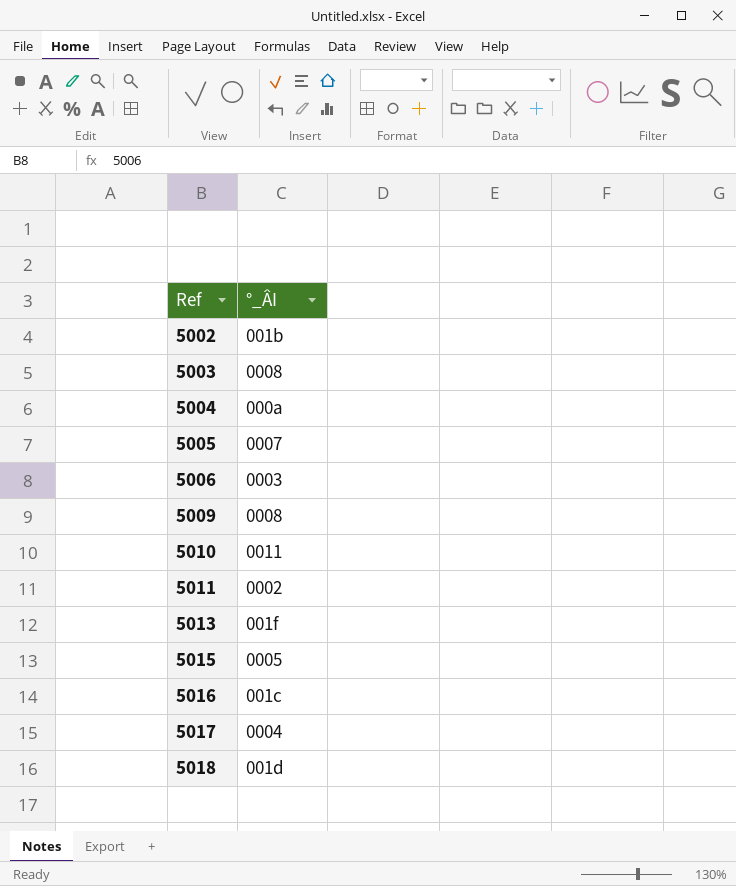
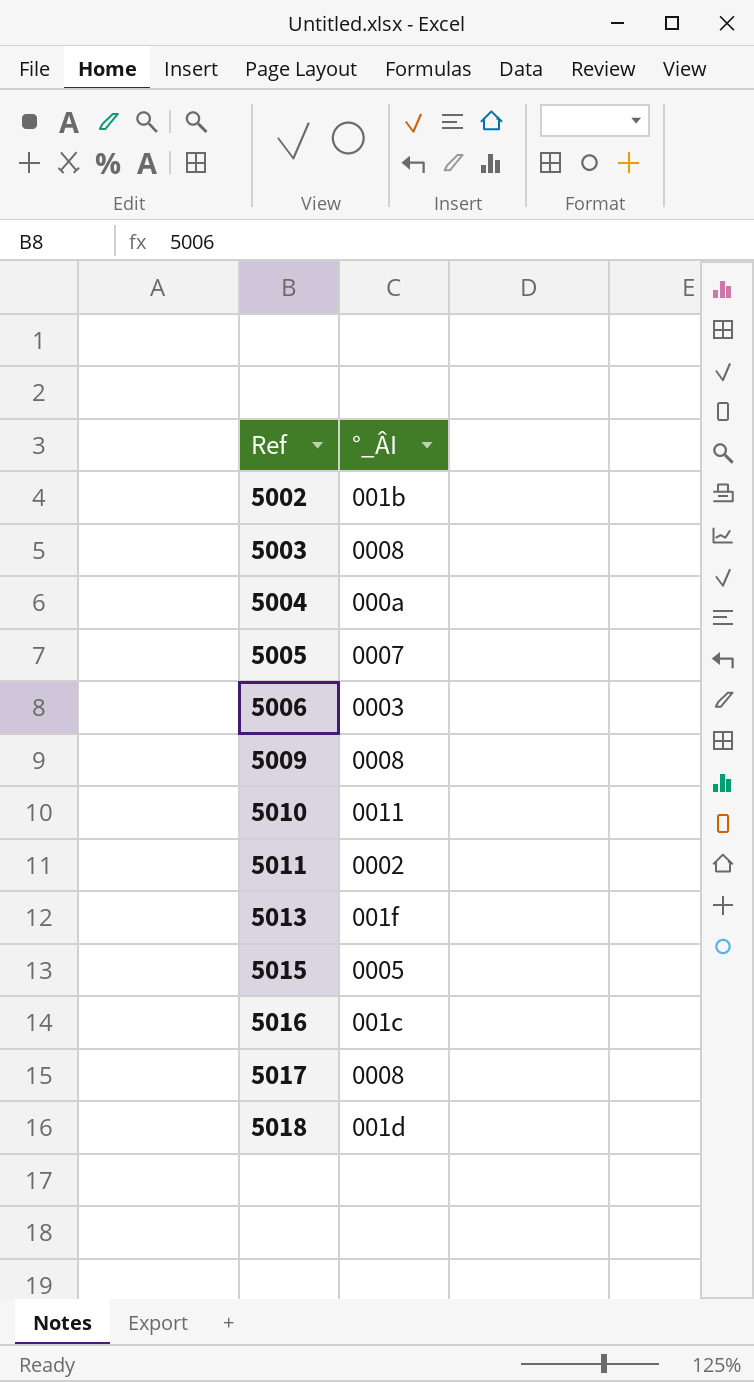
5017 | °_ÂI: 0004 -> 0008

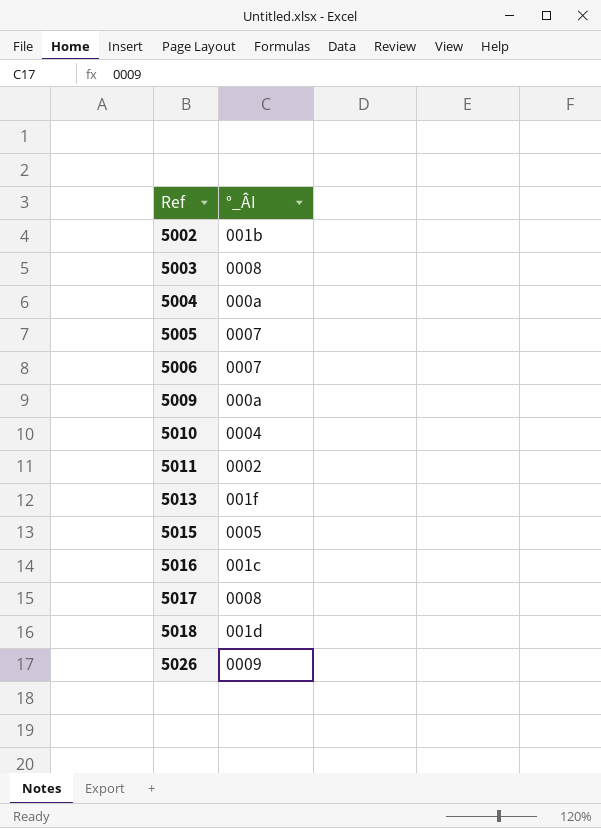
5006 | °_ÂI: 0003 -> 0007
5009 | °_ÂI: 0008 -> 000a
5010 | °_ÂI: 0011 -> 0004
row 5026: none -> 0009

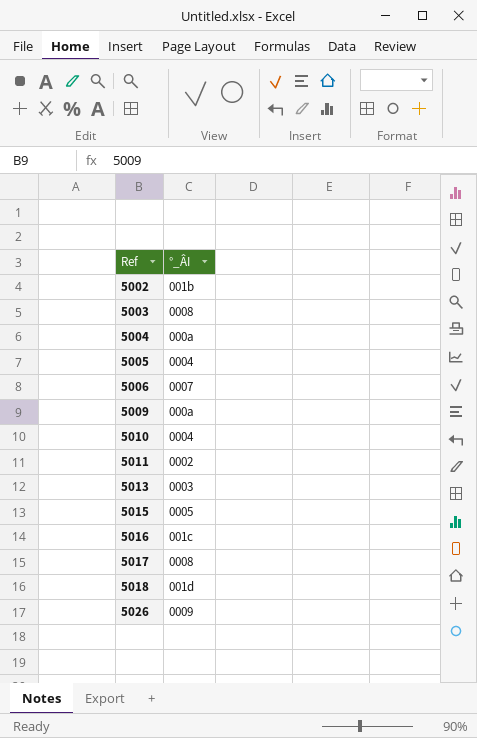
5005 | °_ÂI: 0007 -> 0004
5013 | °_ÂI: 001f -> 0003

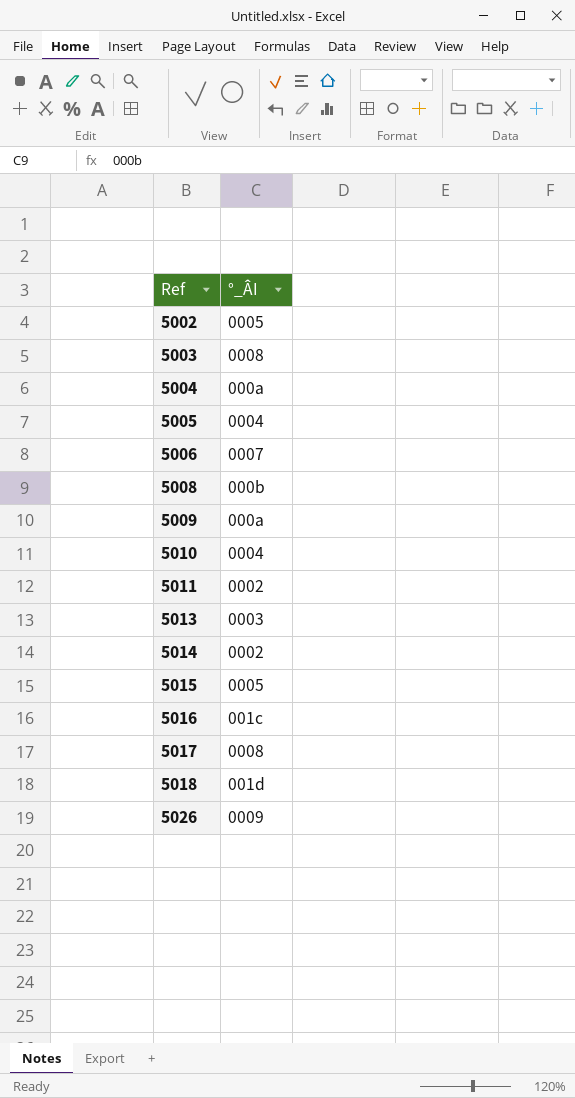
5002 | °_ÂI: 001b -> 0005
row 5008: none -> 000b
row 5014: none -> 0002

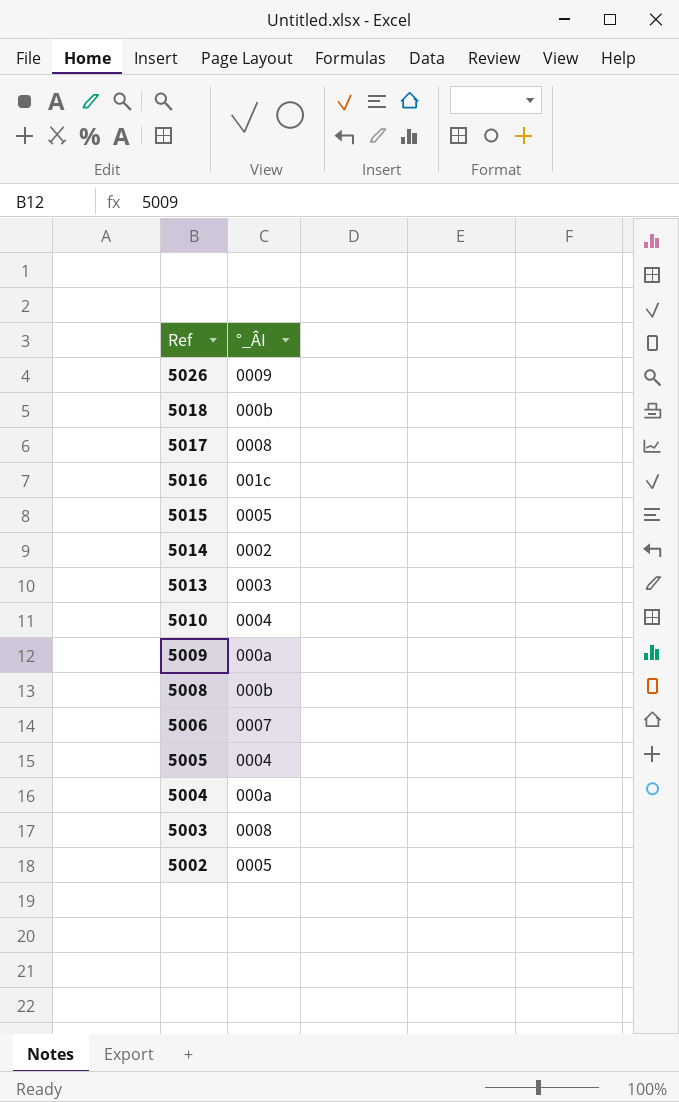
row order: Ref ascending -> Ref descending
row 5011: 0002 -> none
5018 | °_ÂI: 001d -> 000b

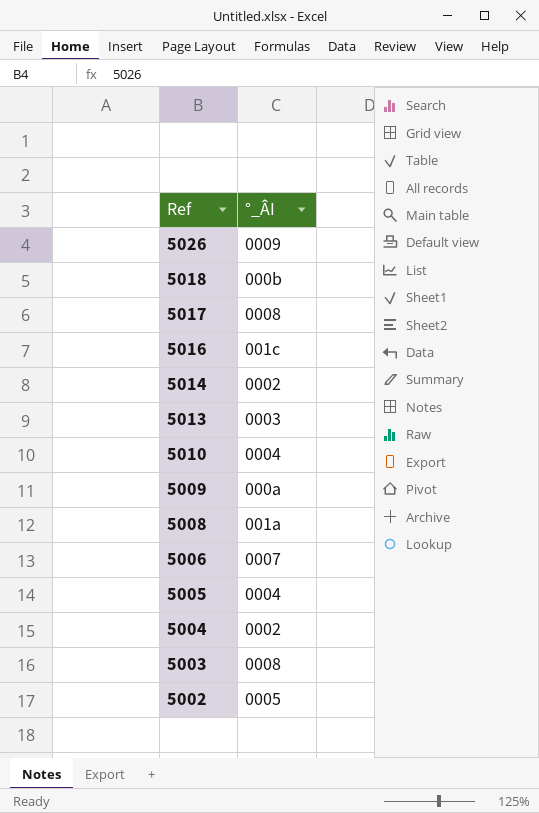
row 5015: 0005 -> none
5008 | °_ÂI: 000b -> 001a
5004 | °_ÂI: 000a -> 0002

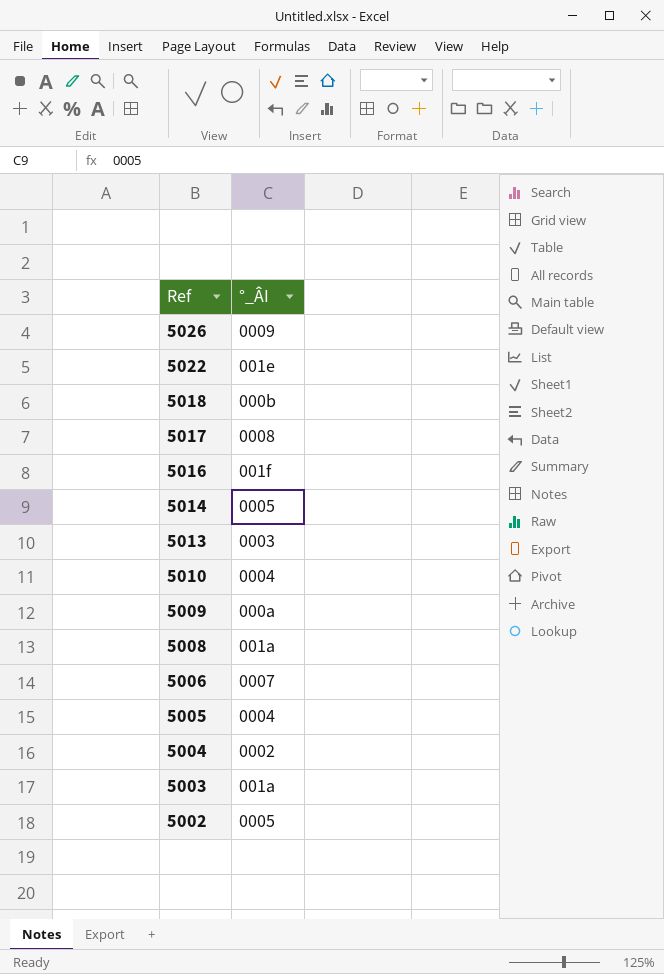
row 5022: none -> 001e
5016 | °_ÂI: 001c -> 001f
5014 | °_ÂI: 0002 -> 0005
5003 | °_ÂI: 0008 -> 001a

